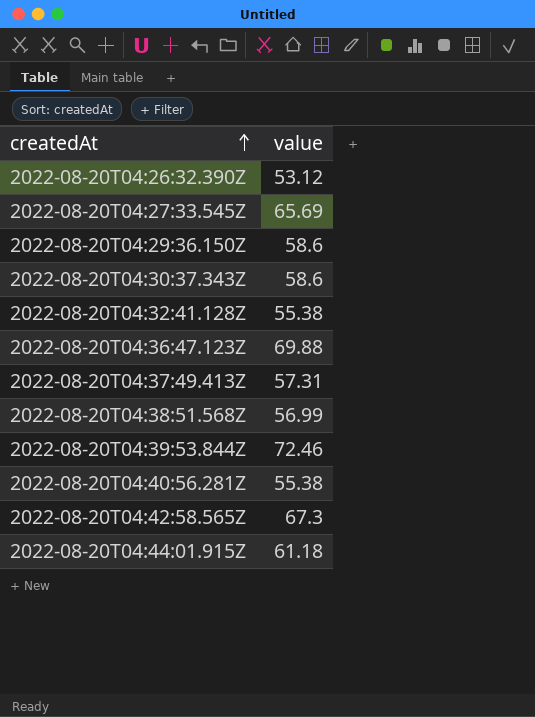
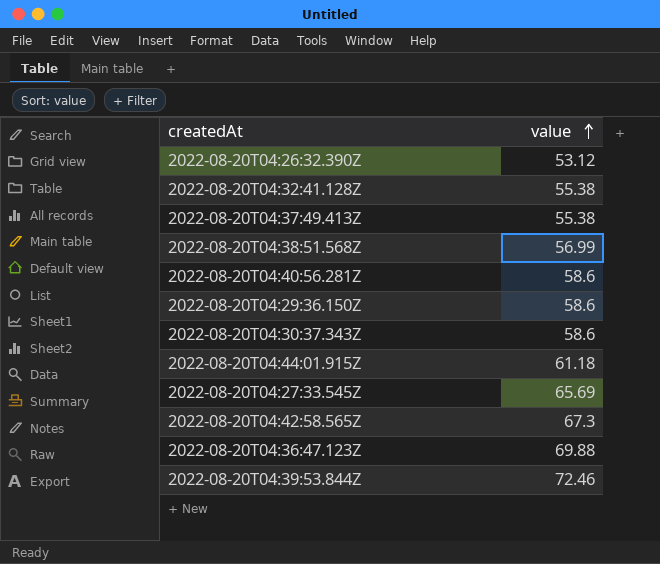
row order: createdAt ascending -> value ascending
2022-08-20T04:37:49.413Z | value: 57.31 -> 55.38
2022-08-20T04:40:56.281Z | value: 55.38 -> 58.6

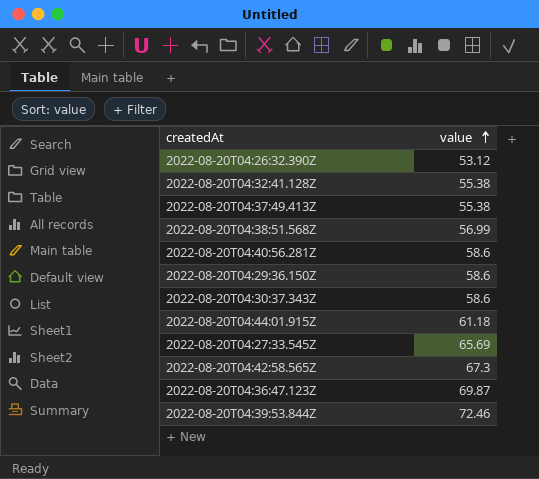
2022-08-20T04:36:47.123Z | value: 69.88 -> 69.87

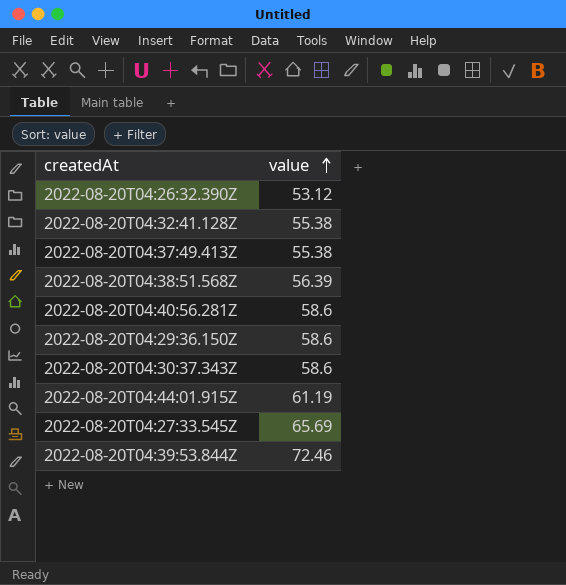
row 2022-08-20T04:42:58.565Z: 67.3 -> none
row 2022-08-20T04:36:47.123Z: 69.87 -> none
2022-08-20T04:38:51.568Z | value: 56.99 -> 56.39
2022-08-20T04:44:01.915Z | value: 61.18 -> 61.19

